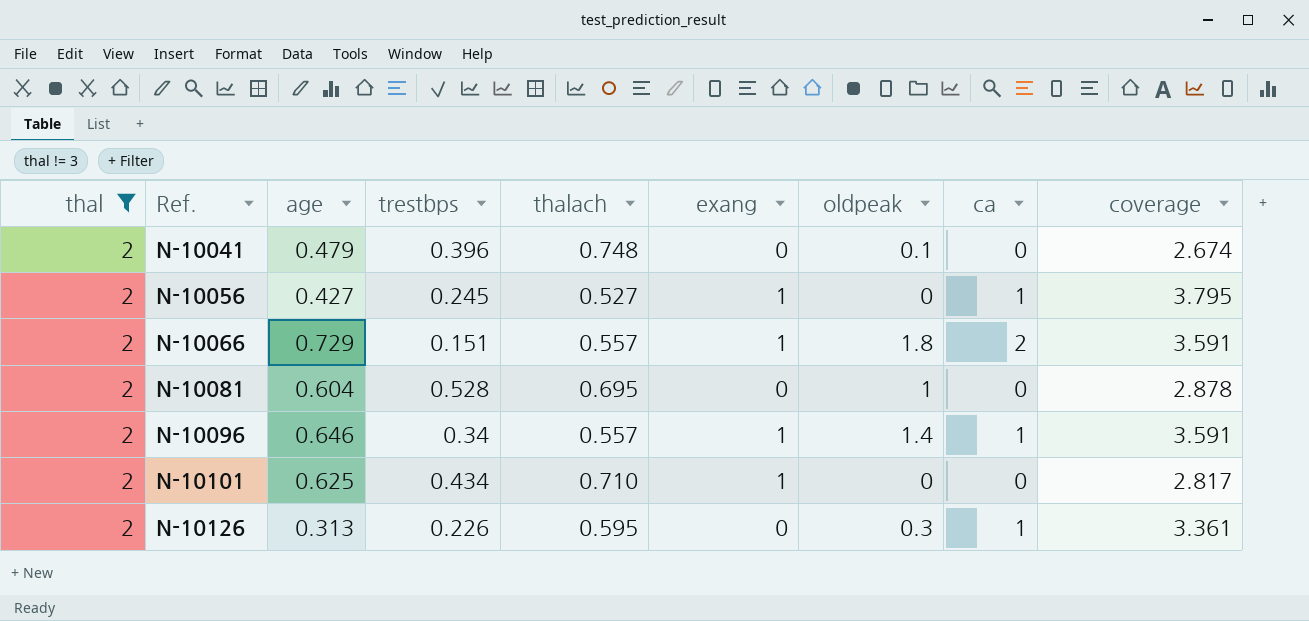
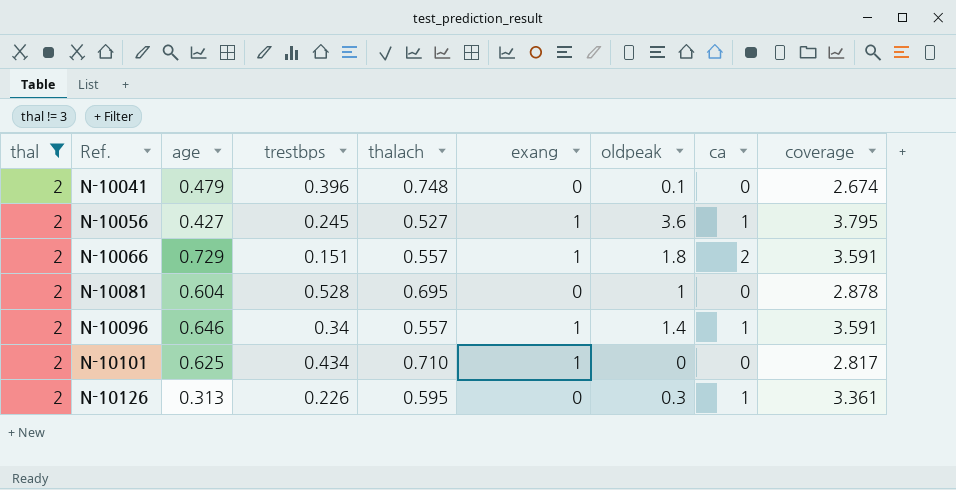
N-10056 | oldpeak: 0 -> 3.6

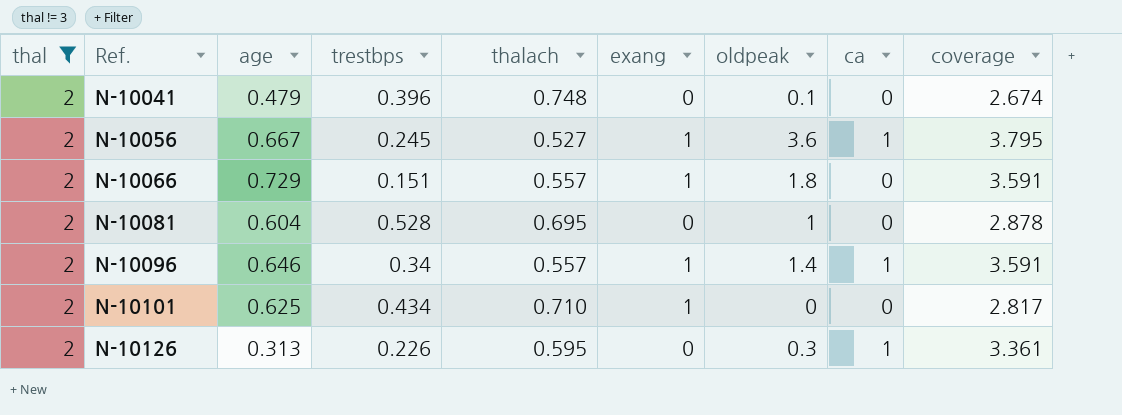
N-10056 | age: 0.427 -> 0.667
N-10066 | ca: 2 -> 0

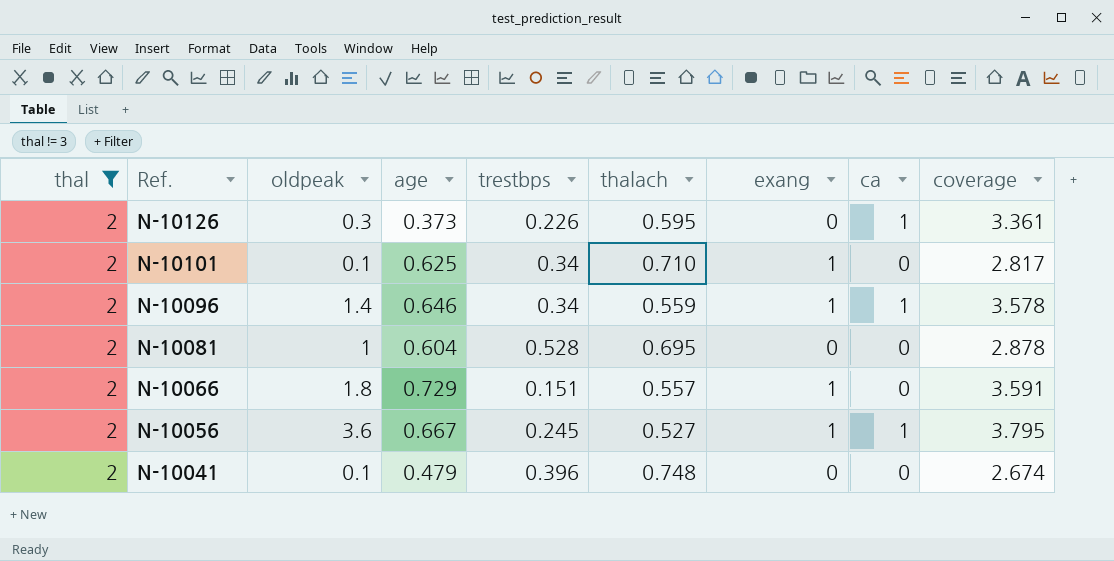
row order: Ref. ascending -> Ref. descending
column oldpeak | position: 7 -> 3
N-10126 | age: 0.313 -> 0.373
N-10101 | oldpeak: 0 -> 0.1
N-10101 | trestbps: 0.434 -> 0.34
N-10096 | thalach: 0.557 -> 0.559
N-10096 | coverage: 3.591 -> 3.578

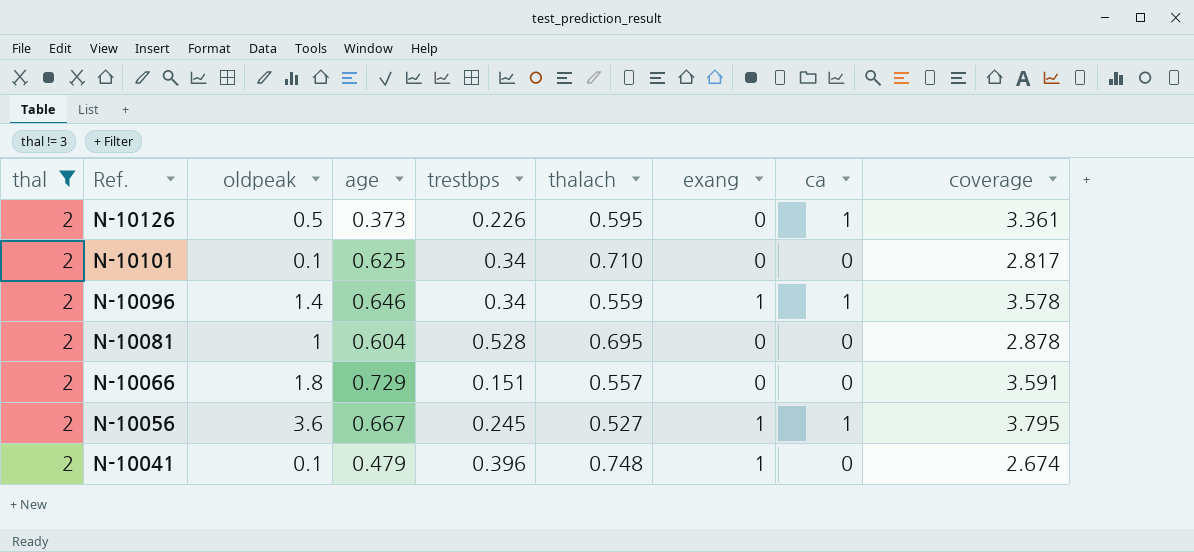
N-10126 | oldpeak: 0.3 -> 0.5
N-10101 | exang: 1 -> 0
N-10066 | exang: 1 -> 0
N-10041 | exang: 0 -> 1

